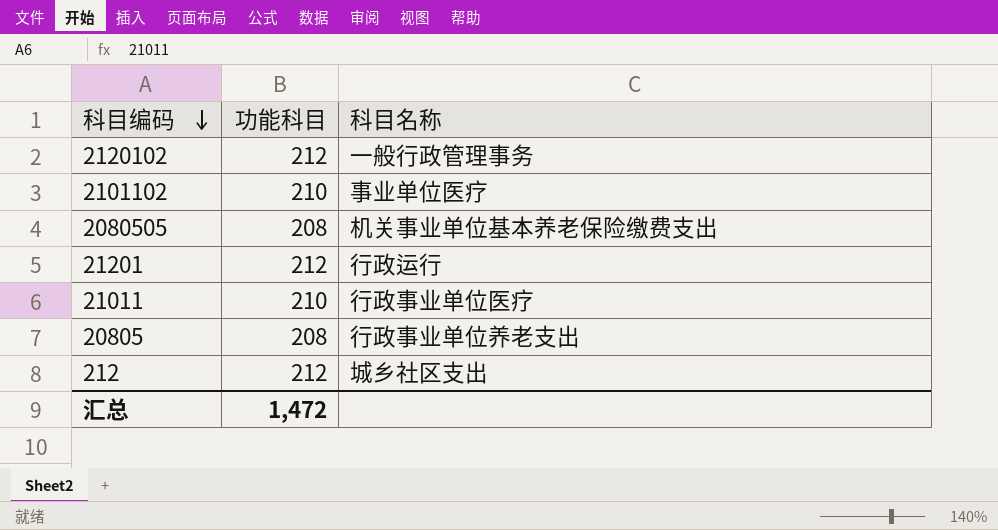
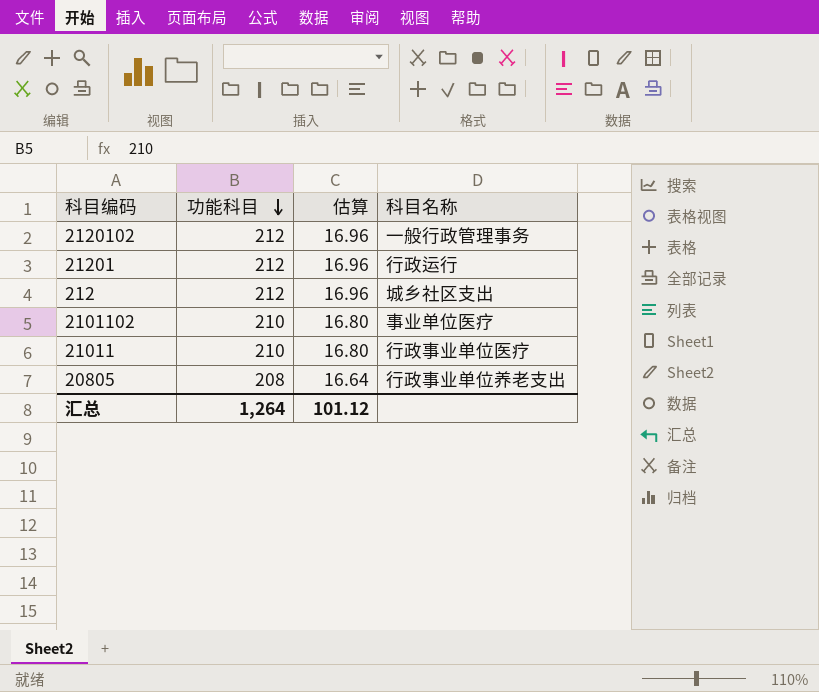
row order: 科目编码 descending -> 功能科目 descending
column 估算 | formula: none -> [功能科目] * 0.08
row 2080505: 208 | 机关事业单位基本养老保险缴费支出 -> none
汇总 | 功能科目: 1,472 -> 1,264

